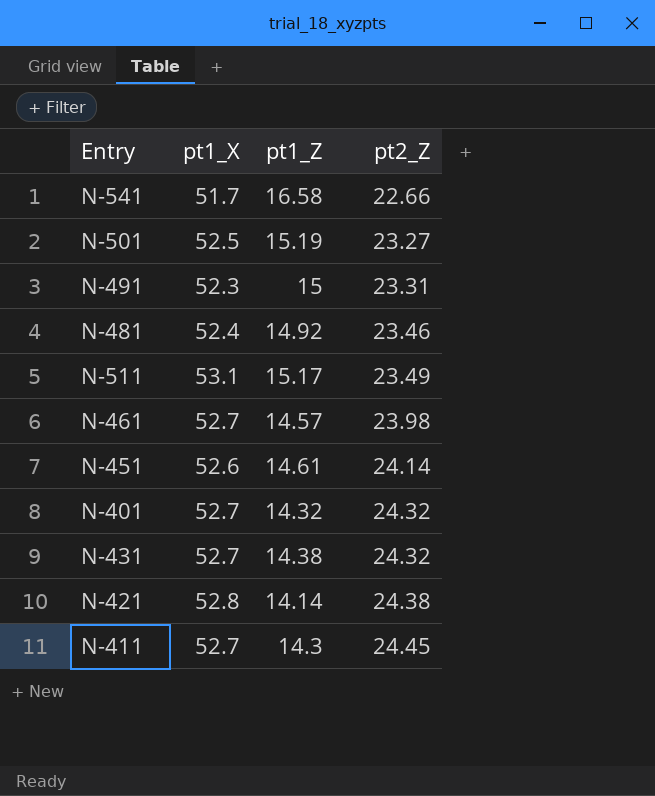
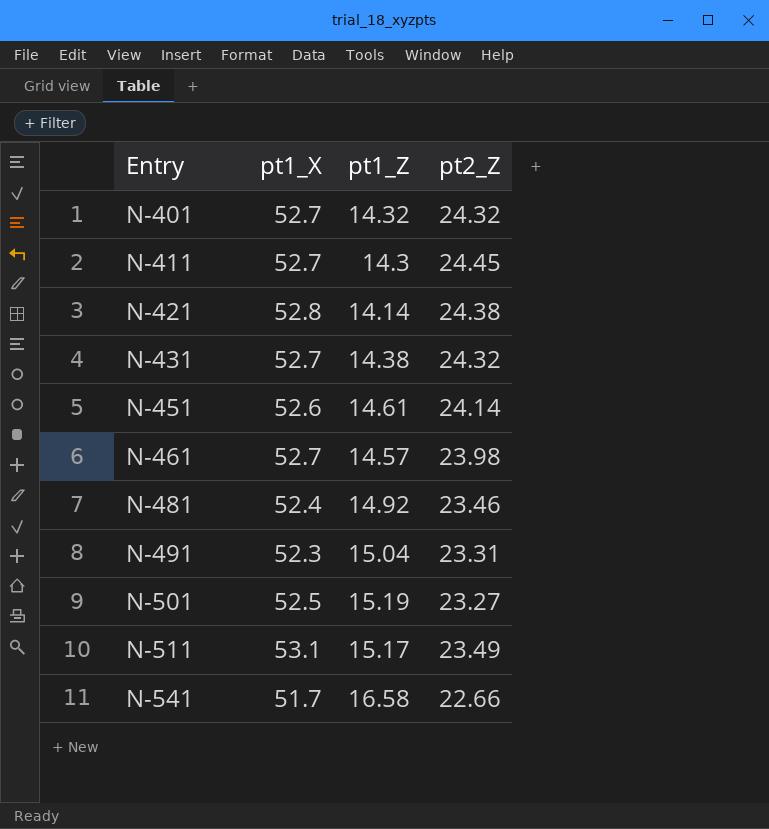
row order: pt2_Z ascending -> Entry ascending
N-491 | pt1_Z: 15 -> 15.04

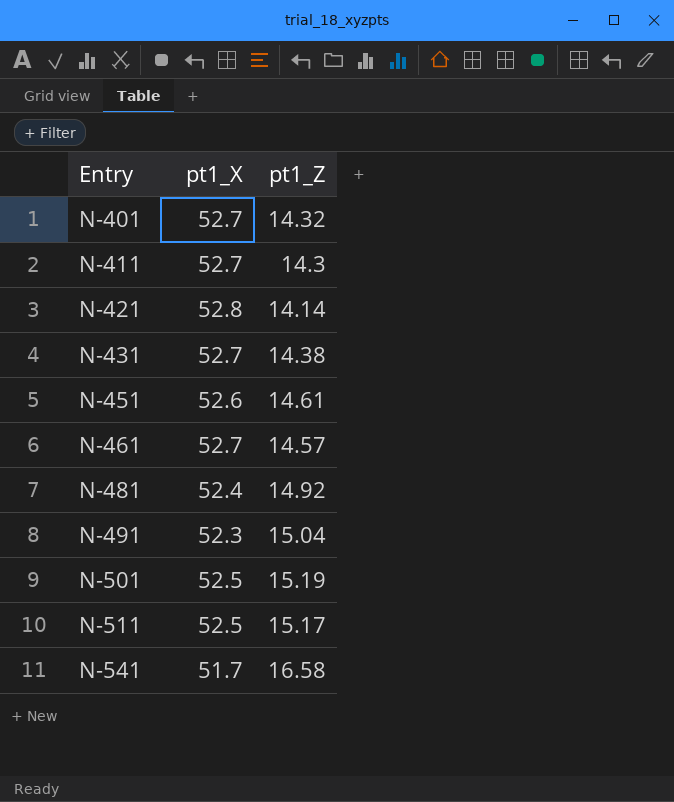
column pt2_Z | position: 4 -> none
N-511 | pt1_X: 53.1 -> 52.5

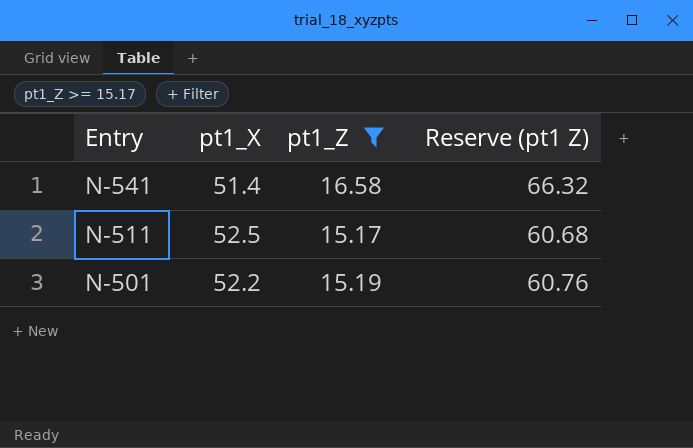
filter: none -> pt1_Z >= 15.17
row order: Entry ascending -> Entry descending
column Reserve (pt1 Z) | formula: none -> [pt1_Z] * 4
N-541 | pt1_X: 51.7 -> 51.4
N-501 | pt1_X: 52.5 -> 52.2

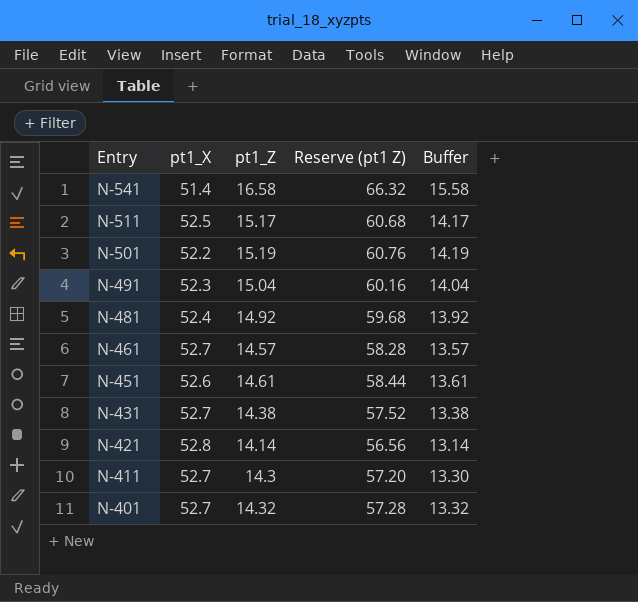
filter: pt1_Z >= 15.17 -> none
column Buffer | formula: none -> [pt1_Z] - 1

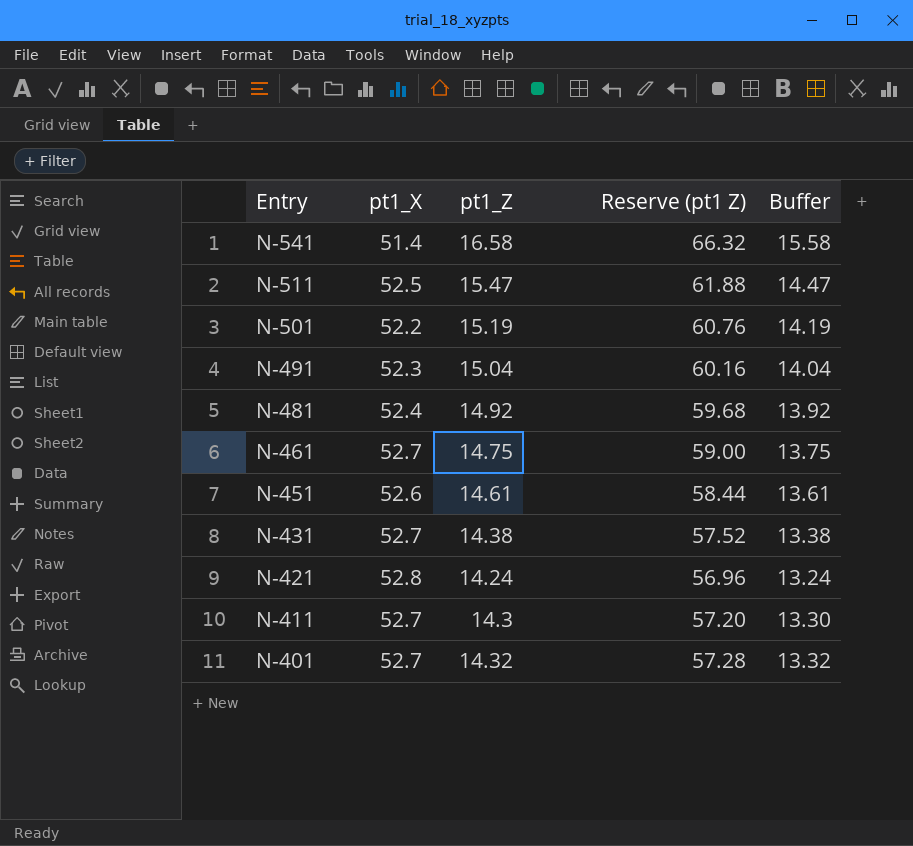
N-511 | pt1_Z: 15.17 -> 15.47
N-511 | Reserve (pt1 Z): 60.68 -> 61.88
N-511 | Buffer: 14.17 -> 14.47
N-461 | pt1_Z: 14.57 -> 14.75
N-461 | Reserve (pt1 Z): 58.28 -> 59.00
N-461 | Buffer: 13.57 -> 13.75
N-421 | pt1_Z: 14.14 -> 14.24
N-421 | Reserve (pt1 Z): 56.56 -> 56.96
N-421 | Buffer: 13.14 -> 13.24

